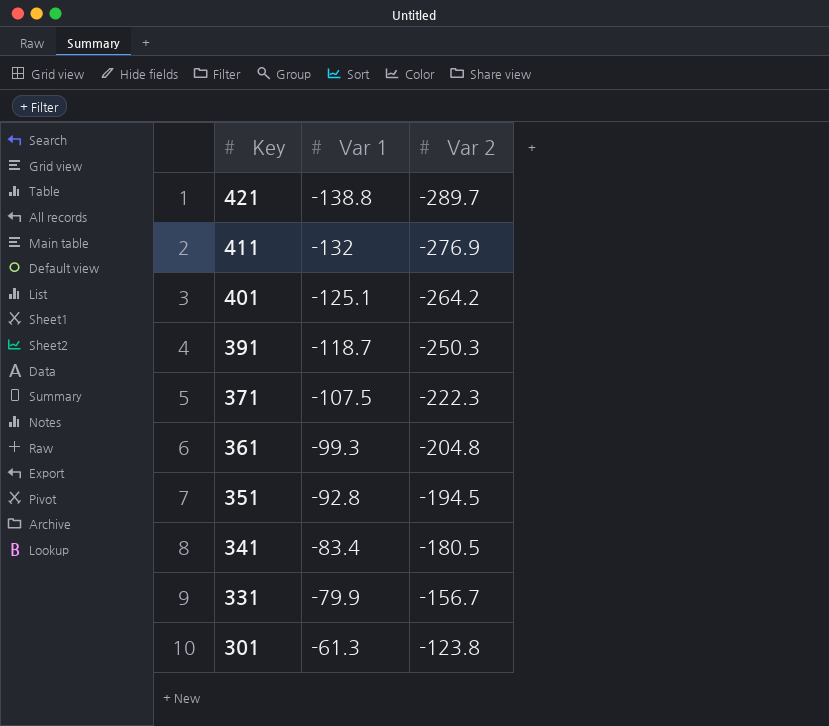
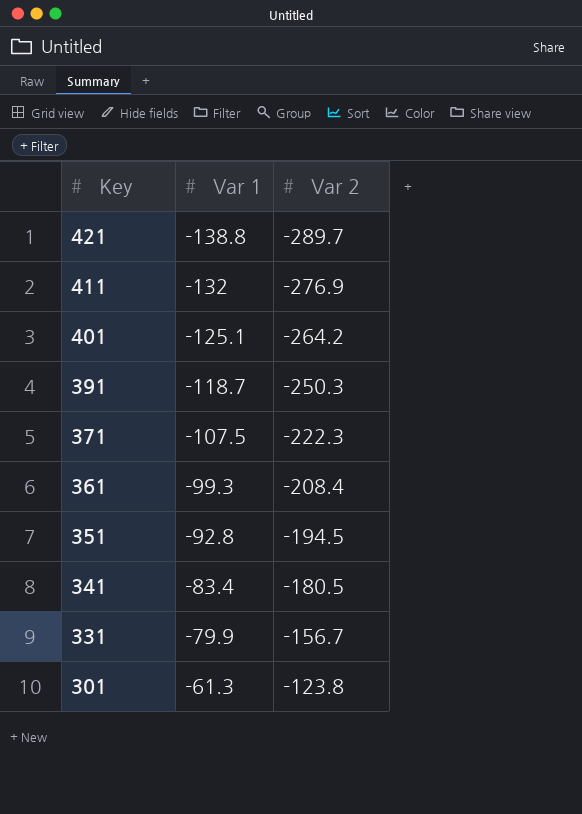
361 | Var 2: -204.8 -> -208.4

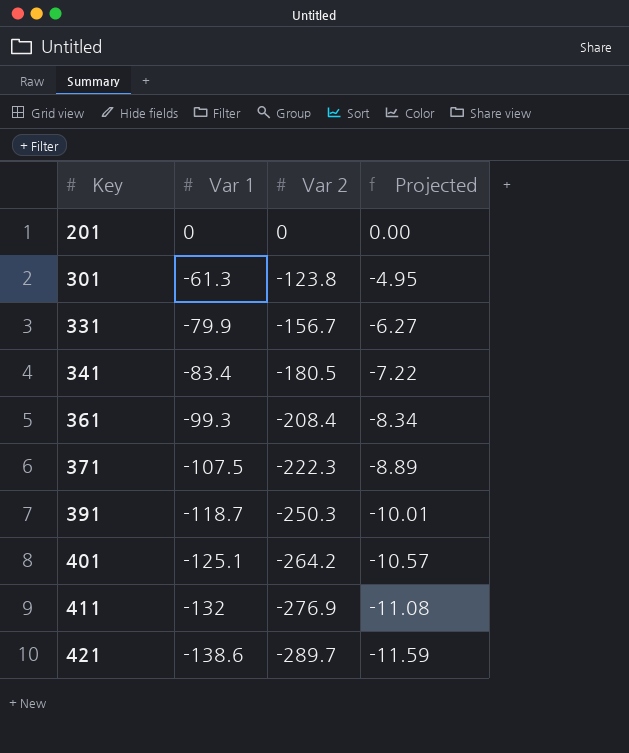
row order: Key descending -> Key ascending
column Projected | formula: none -> [Var 2] * 0.04
row 351: -92.8 | -194.5 -> none
row 201: none -> 0 | 0 | 0.00
421 | Var 1: -138.8 -> -138.6

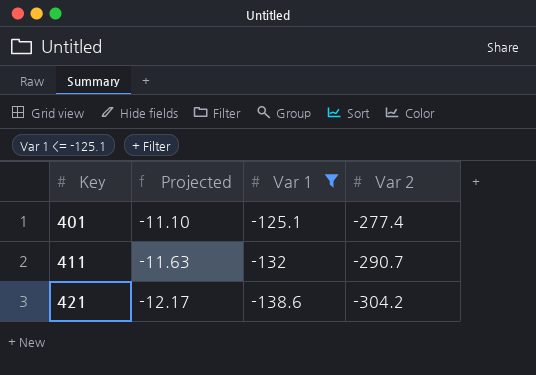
filter: none -> Var 1 <= -125.1
column Projected | position: 4 -> 2
401 | Projected: -10.57 -> -11.10
401 | Var 2: -264.2 -> -277.4
411 | Projected: -11.08 -> -11.63
411 | Var 2: -276.9 -> -290.7
421 | Projected: -11.59 -> -12.17
421 | Var 2: -289.7 -> -304.2

